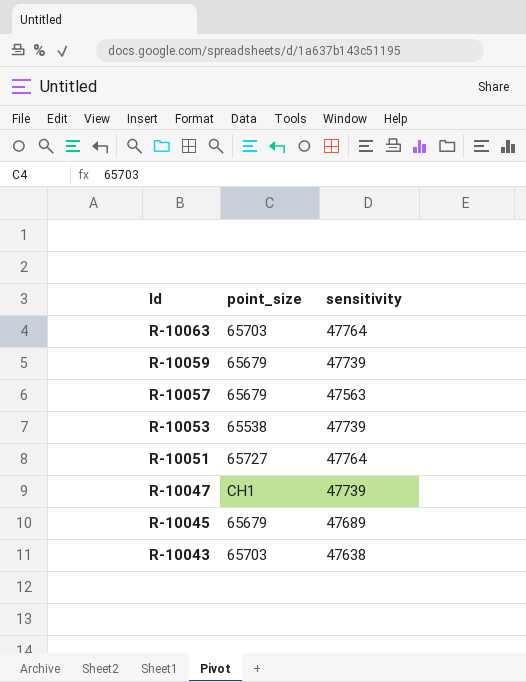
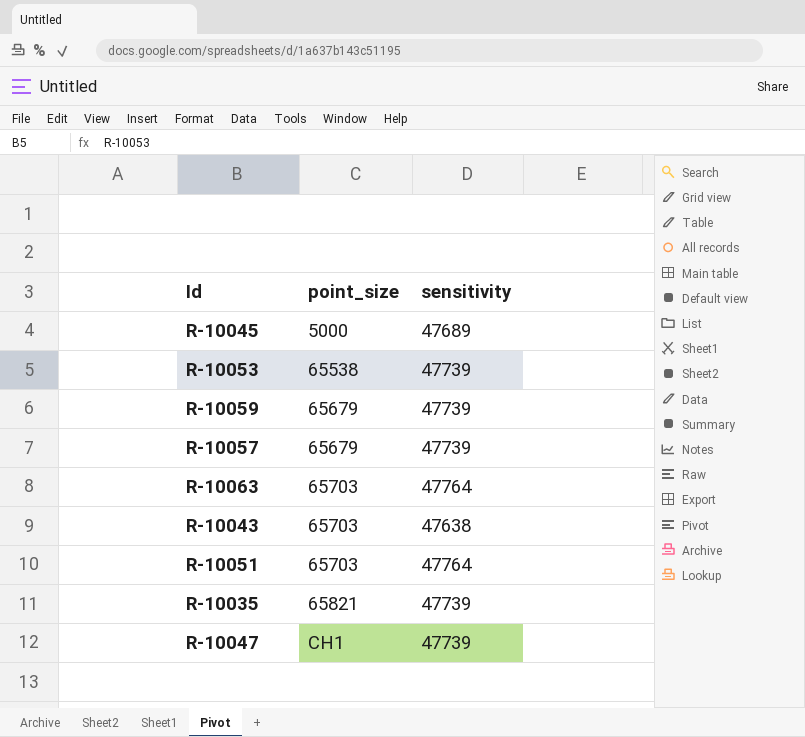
row order: Id descending -> point_size ascending
R-10045 | point_size: 65679 -> 5000
R-10057 | sensitivity: 47563 -> 47739
R-10051 | point_size: 65727 -> 65703
row R-10035: none -> 65821 | 47739

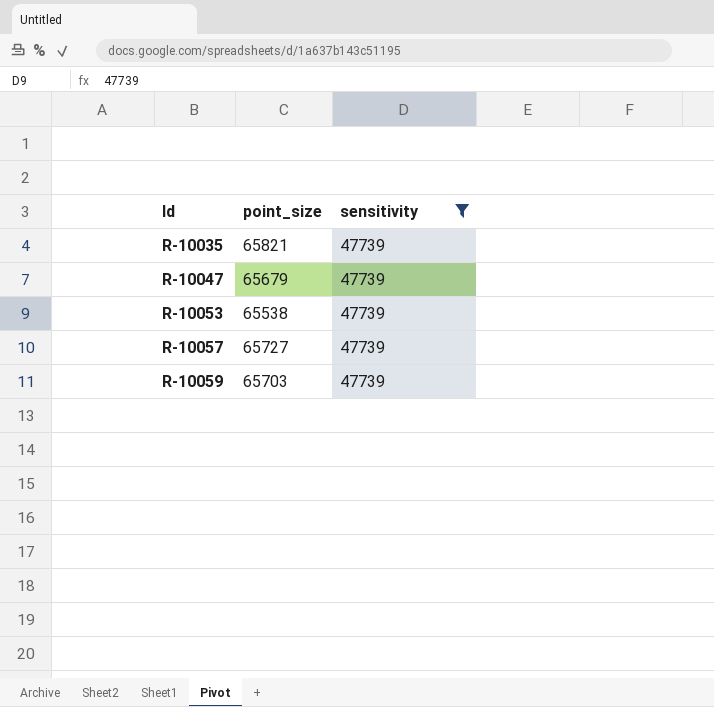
filter: none -> sensitivity = 47739
row order: point_size ascending -> Id ascending
R-10047 | point_size: CH1 -> 65679
R-10057 | point_size: 65679 -> 65727
R-10059 | point_size: 65679 -> 65703

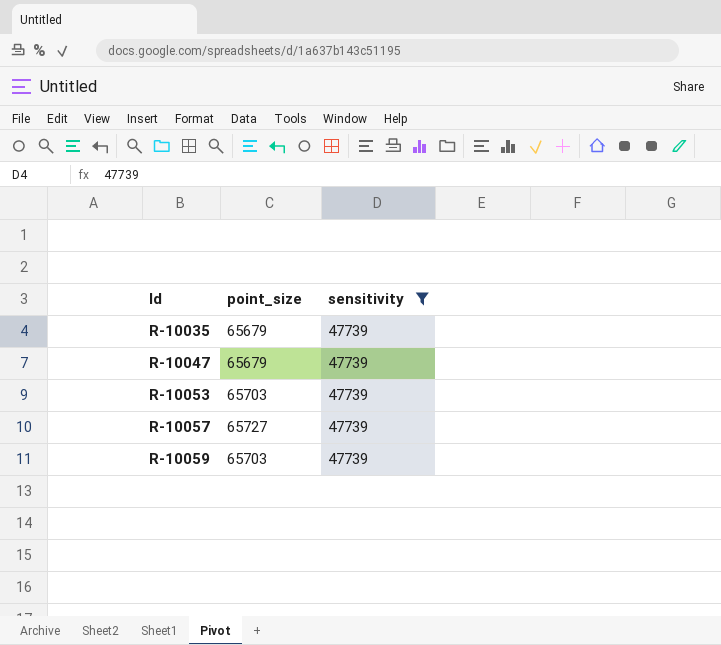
R-10035 | point_size: 65821 -> 65679
R-10053 | point_size: 65538 -> 65703

